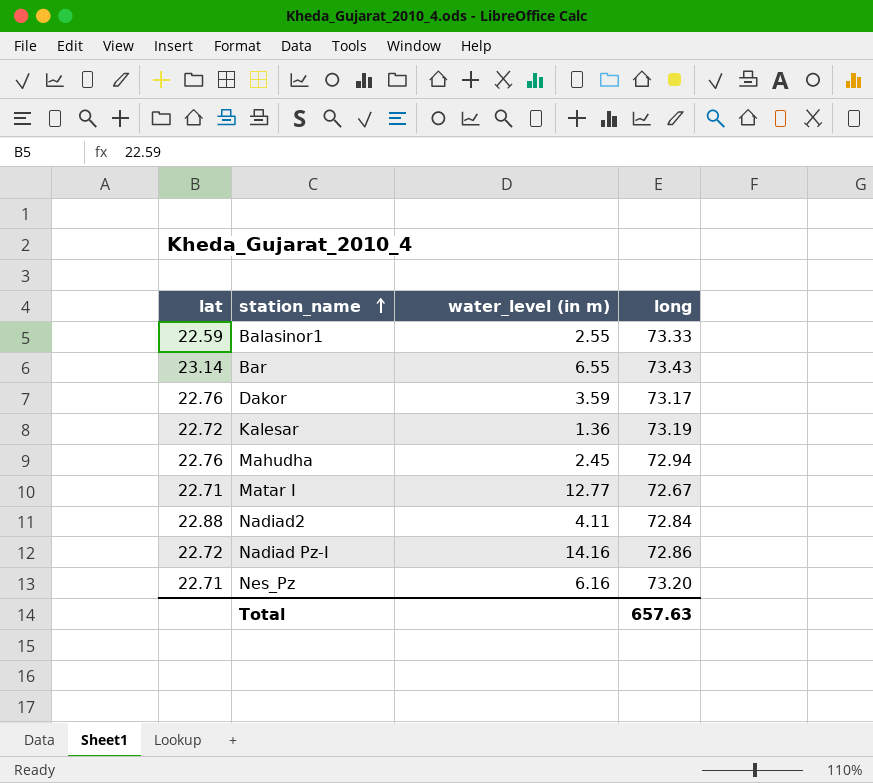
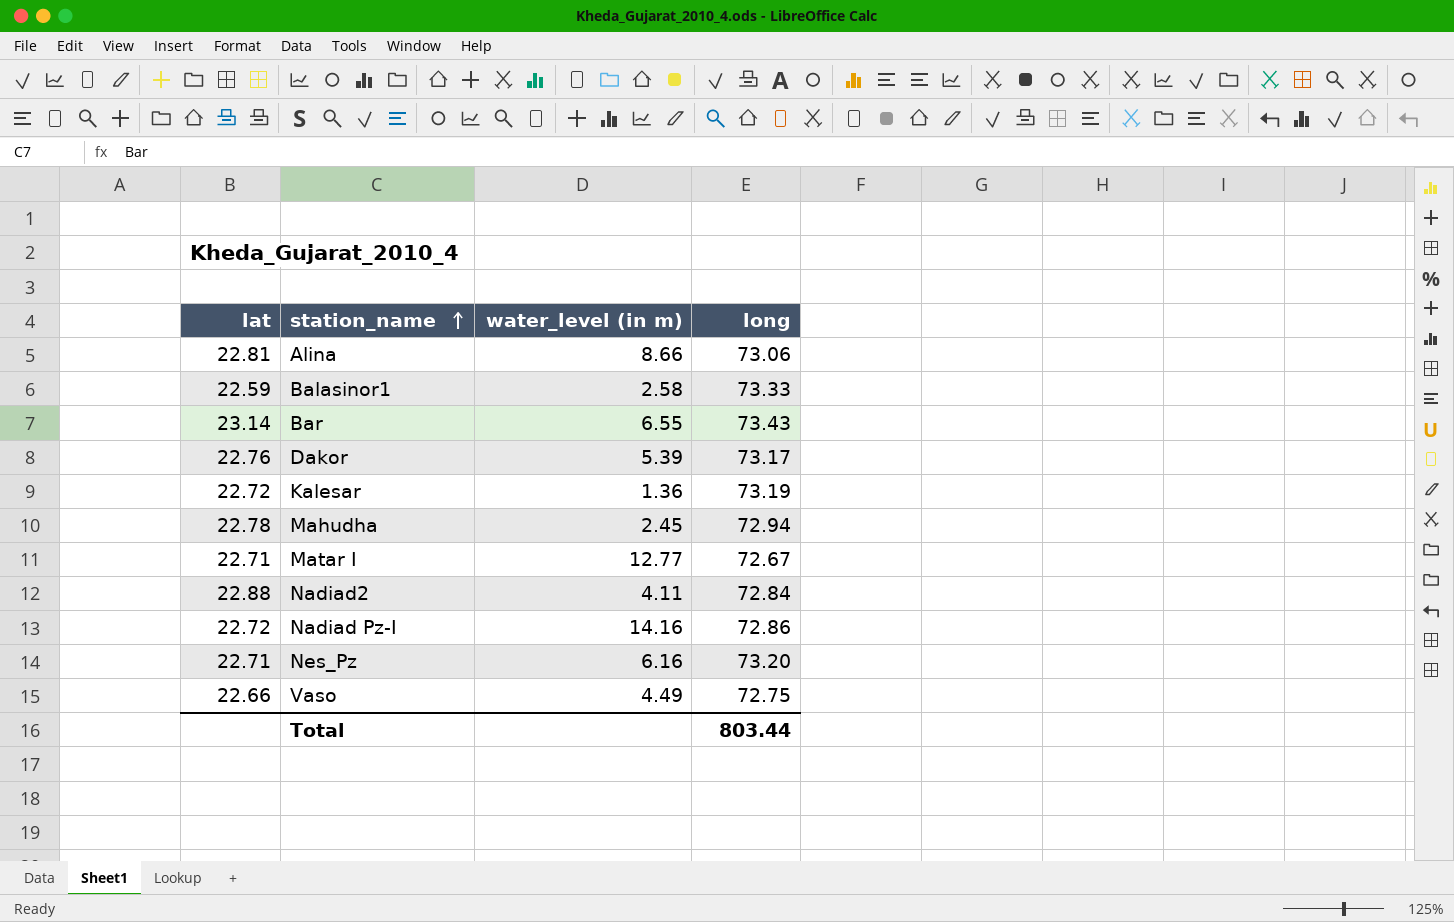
row Alina: none -> 22.81 | 8.66 | 73.06
Balasinor1 | water_level (in m): 2.55 -> 2.58
Dakor | water_level (in m): 3.59 -> 5.39
Mahudha | lat: 22.76 -> 22.78
row Vaso: none -> 22.66 | 4.49 | 72.75
Total | long: 657.63 -> 803.44

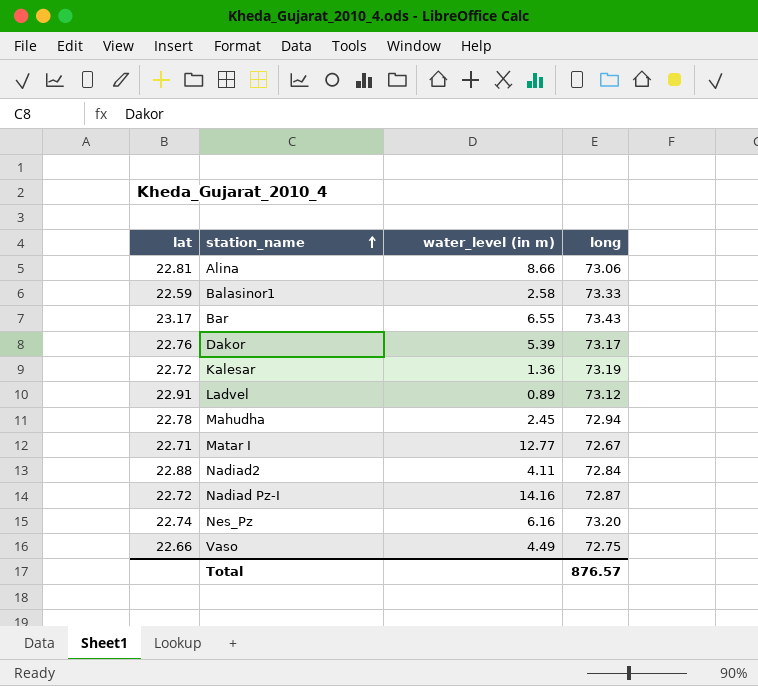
Bar | lat: 23.14 -> 23.17
row Ladvel: none -> 22.91 | 0.89 | 73.12
Nadiad Pz-I | long: 72.86 -> 72.87
Nes_Pz | lat: 22.71 -> 22.74
Total | long: 803.44 -> 876.57

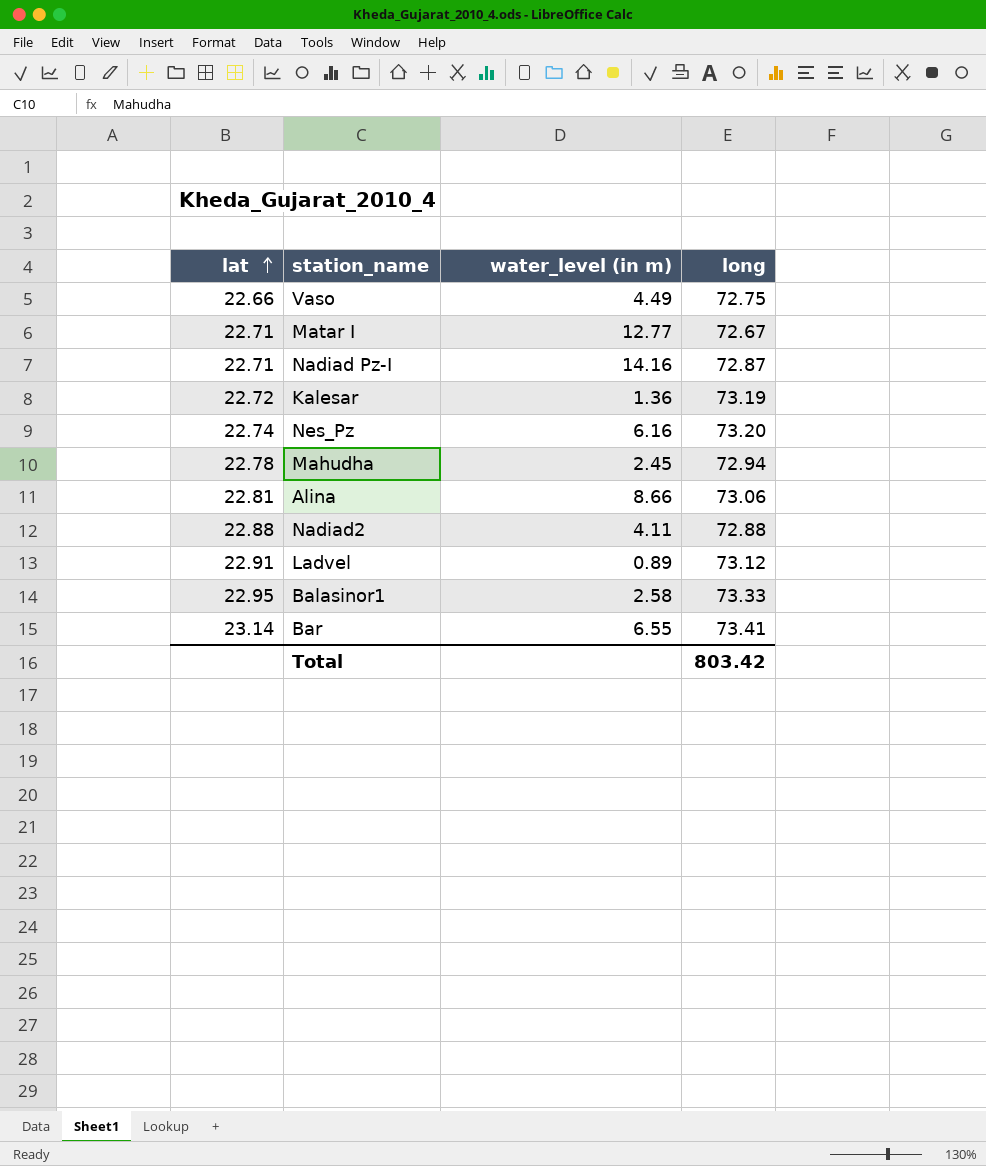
row order: station_name ascending -> lat ascending
row Dakor: 22.76 | 5.39 | 73.17 -> none
Nadiad Pz-I | lat: 22.72 -> 22.71
Nadiad2 | long: 72.84 -> 72.88
Balasinor1 | lat: 22.59 -> 22.95
Bar | lat: 23.17 -> 23.14
Bar | long: 73.43 -> 73.41
Total | long: 876.57 -> 803.42

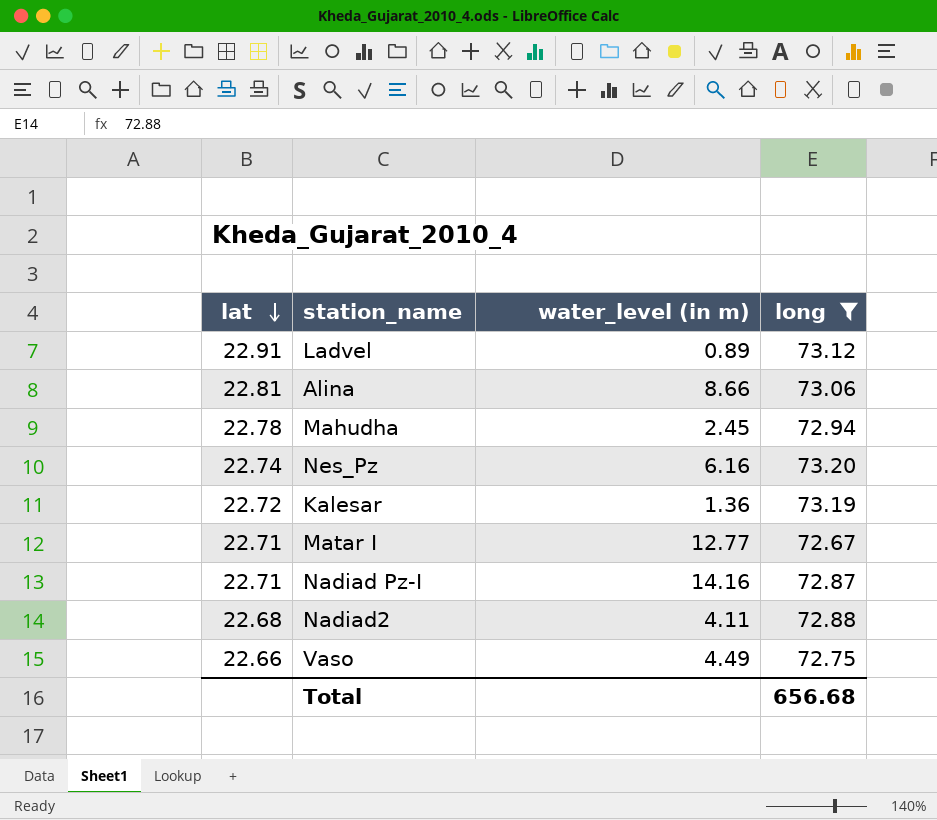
filter: none -> long <= 73.20
row order: lat ascending -> lat descending
Nadiad2 | lat: 22.88 -> 22.68
Total | long: 803.42 -> 656.68

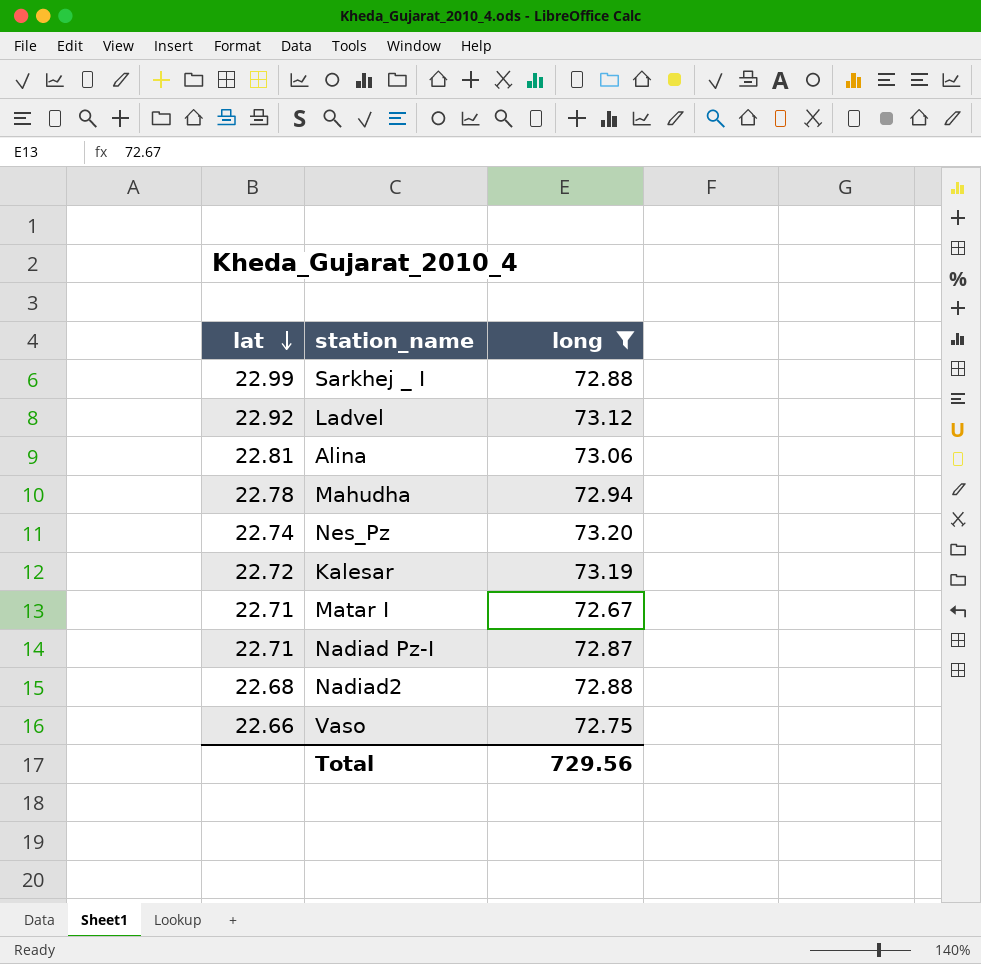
column water_level (in m) | position: 3 -> none
row Sarkhej _ I: none -> 22.99 | 72.88
Ladvel | lat: 22.91 -> 22.92
Total | long: 656.68 -> 729.56

